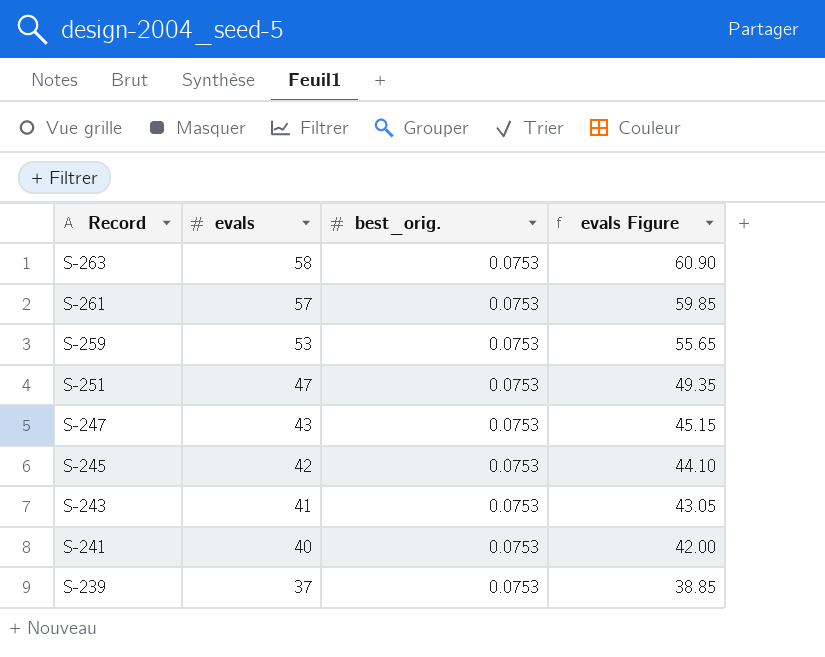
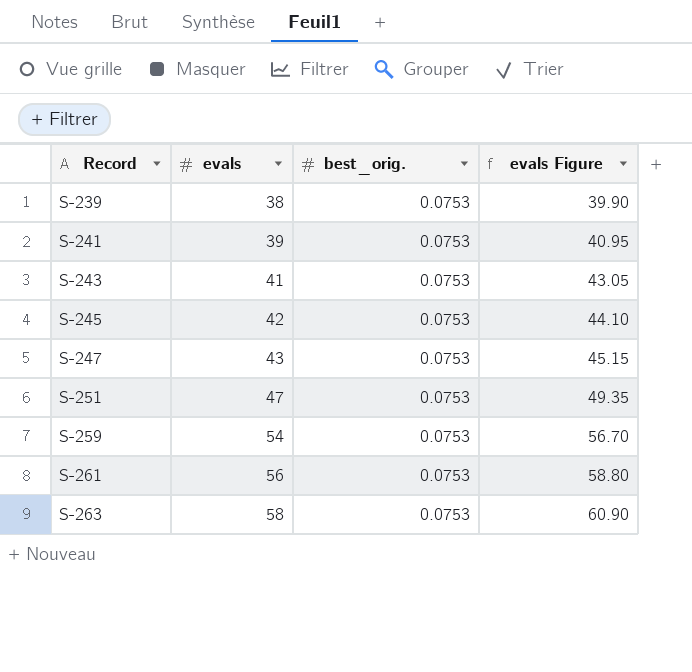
row order: Record descending -> Record ascending
S-239 | evals: 37 -> 38
S-239 | evals Figure: 38.85 -> 39.90
S-241 | evals: 40 -> 39
S-241 | evals Figure: 42.00 -> 40.95
S-259 | evals: 53 -> 54
S-259 | evals Figure: 55.65 -> 56.70
S-261 | evals: 57 -> 56
S-261 | evals Figure: 59.85 -> 58.80

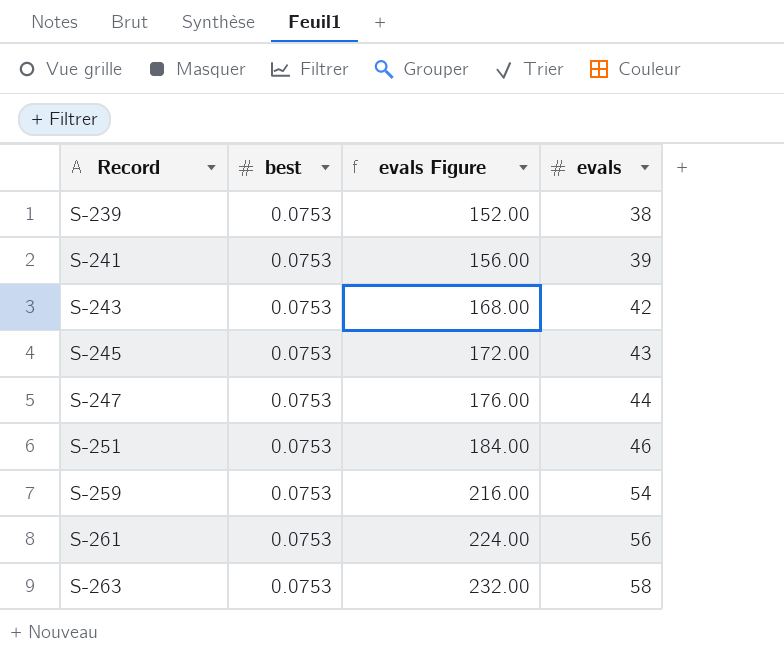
column name: best_orig. -> best
column evals Figure | formula: [evals] * 1.05 -> [evals] * 4
column evals | position: 2 -> 4
S-243 | evals: 41 -> 42
S-245 | evals: 42 -> 43
S-247 | evals: 43 -> 44
S-251 | evals: 47 -> 46

